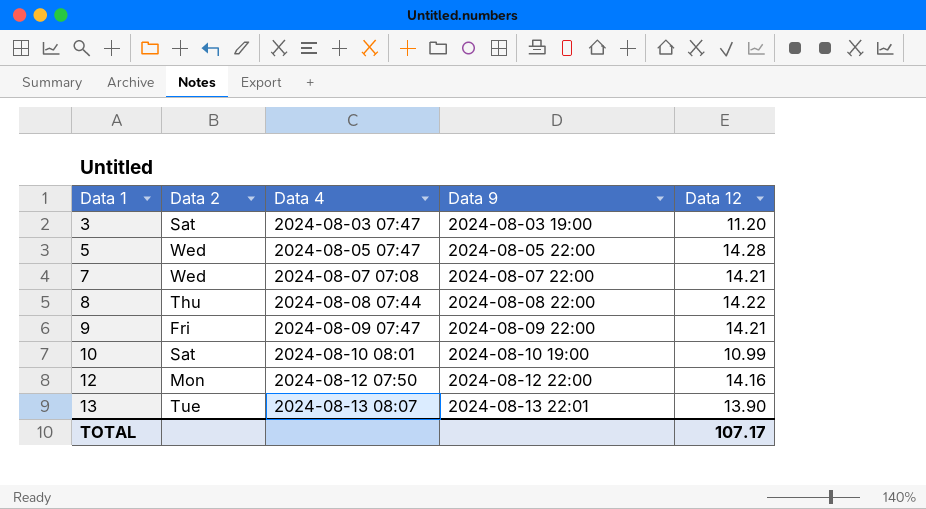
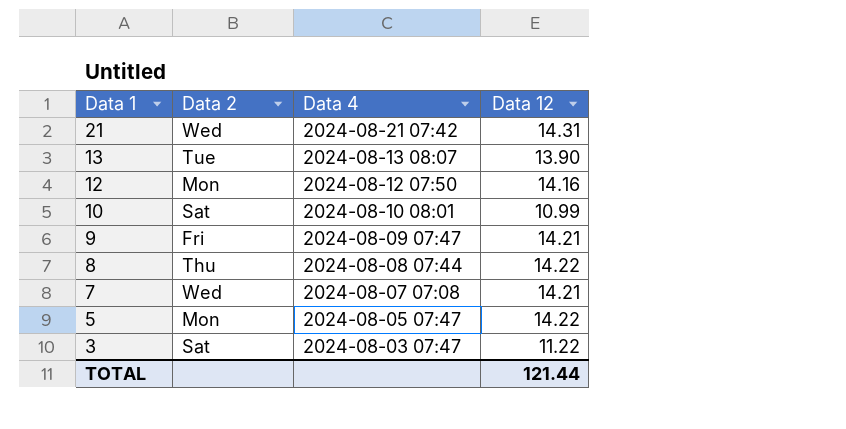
row order: Data 1 ascending -> Data 1 descending
column Data 9 | position: 4 -> none
row 21: none -> Wed | 2024-08-21 07:42 | 14.31
5 | Data 2: Wed -> Mon
5 | Data 12: 14.28 -> 14.22
3 | Data 12: 11.20 -> 11.22
TOTAL | Data 12: 107.17 -> 121.44

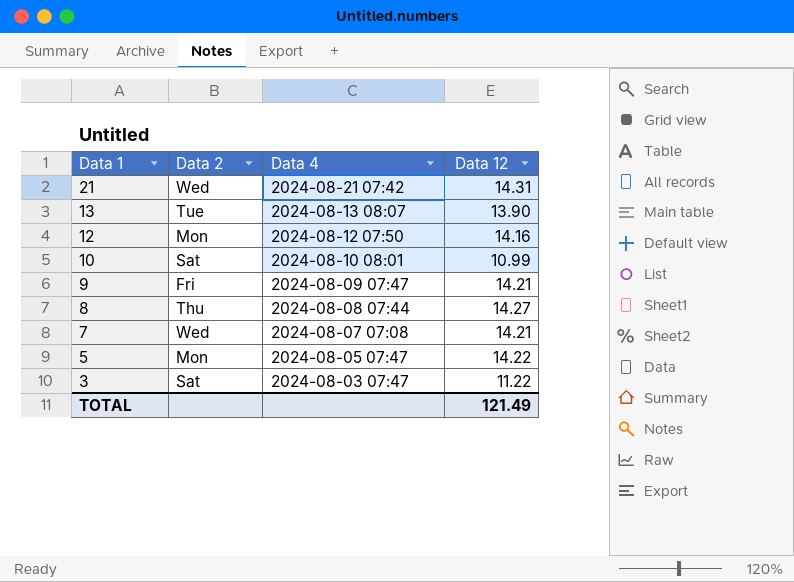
8 | Data 12: 14.22 -> 14.27
TOTAL | Data 12: 121.44 -> 121.49

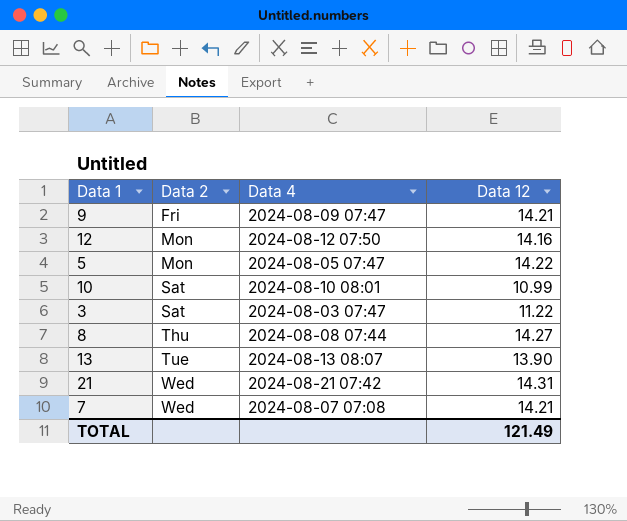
row order: Data 1 descending -> Data 2 ascending

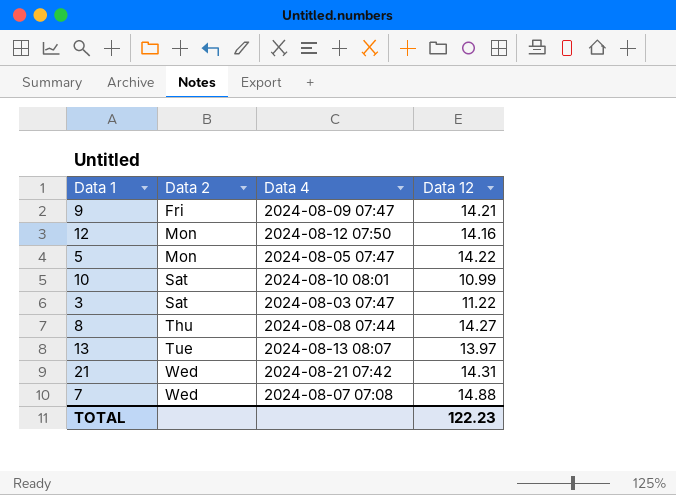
13 | Data 12: 13.90 -> 13.97
7 | Data 12: 14.21 -> 14.88
TOTAL | Data 12: 121.49 -> 122.23

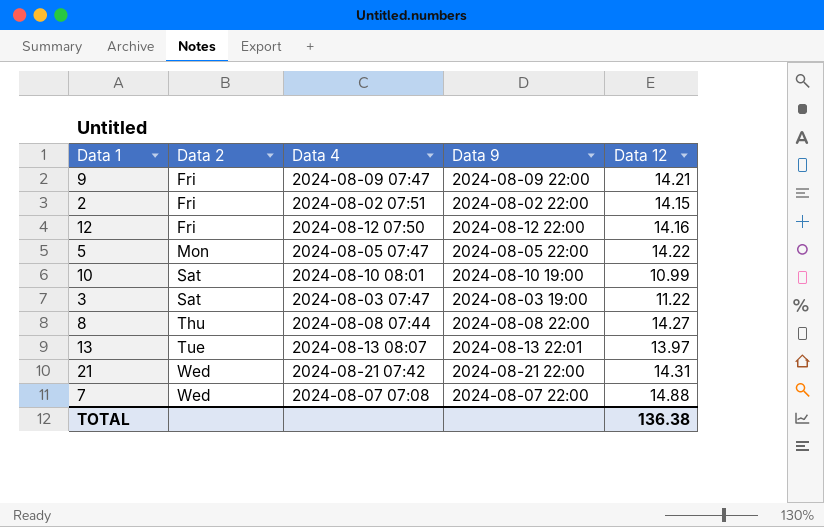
column Data 9 | position: none -> 4
row 2: none -> Fri | 2024-08-02 07:51 | 2024-08-02 22:00 | 14.15
12 | Data 2: Mon -> Fri
TOTAL | Data 12: 122.23 -> 136.38

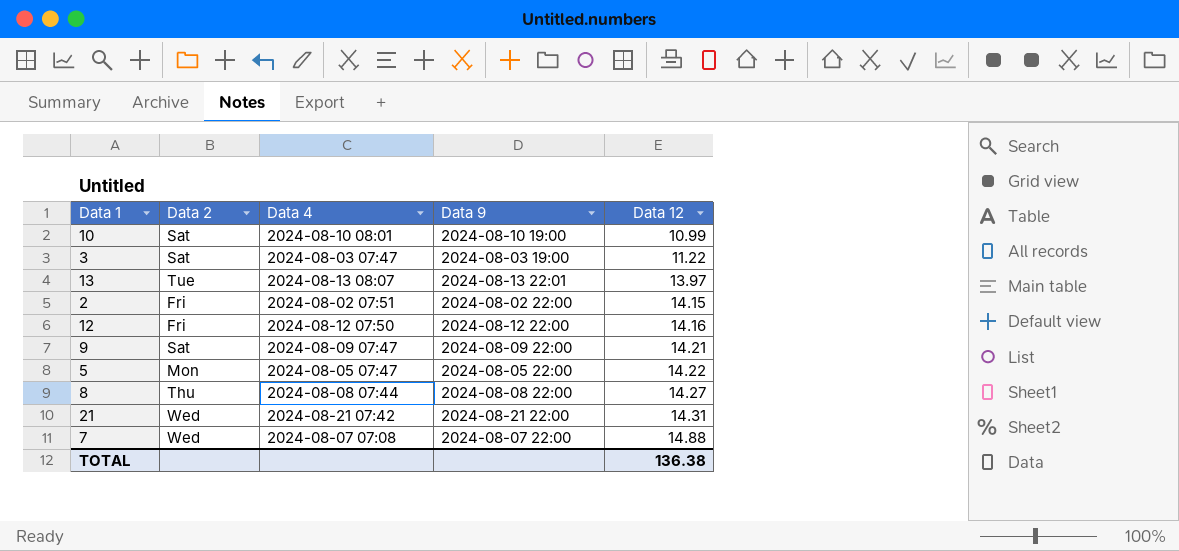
row order: Data 2 ascending -> Data 12 ascending
9 | Data 2: Fri -> Sat

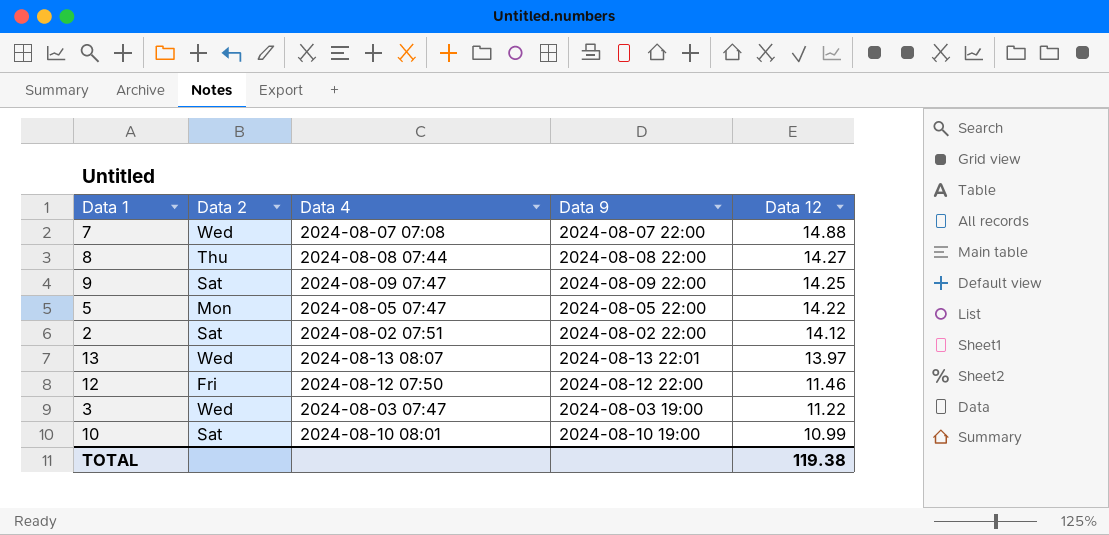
row order: Data 12 ascending -> Data 12 descending
row 21: Wed | 2024-08-21 07:42 | 2024-08-21 22:00 | 14.31 -> none
9 | Data 12: 14.21 -> 14.25
2 | Data 2: Fri -> Sat
2 | Data 12: 14.15 -> 14.12
13 | Data 2: Tue -> Wed
12 | Data 12: 14.16 -> 11.46
3 | Data 2: Sat -> Wed
TOTAL | Data 12: 136.38 -> 119.38

